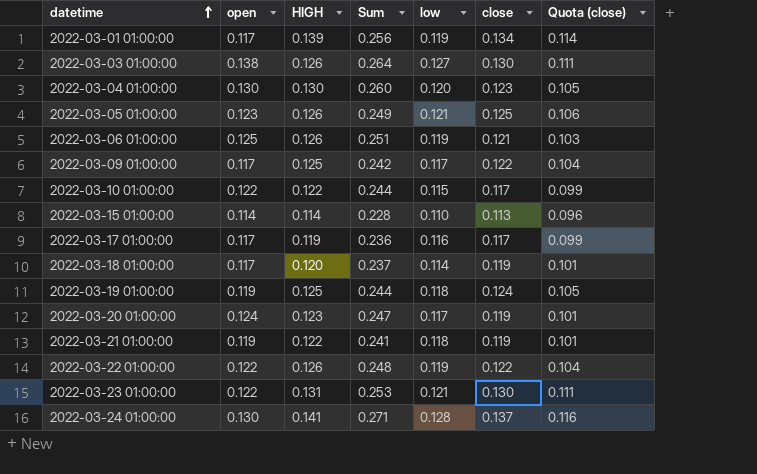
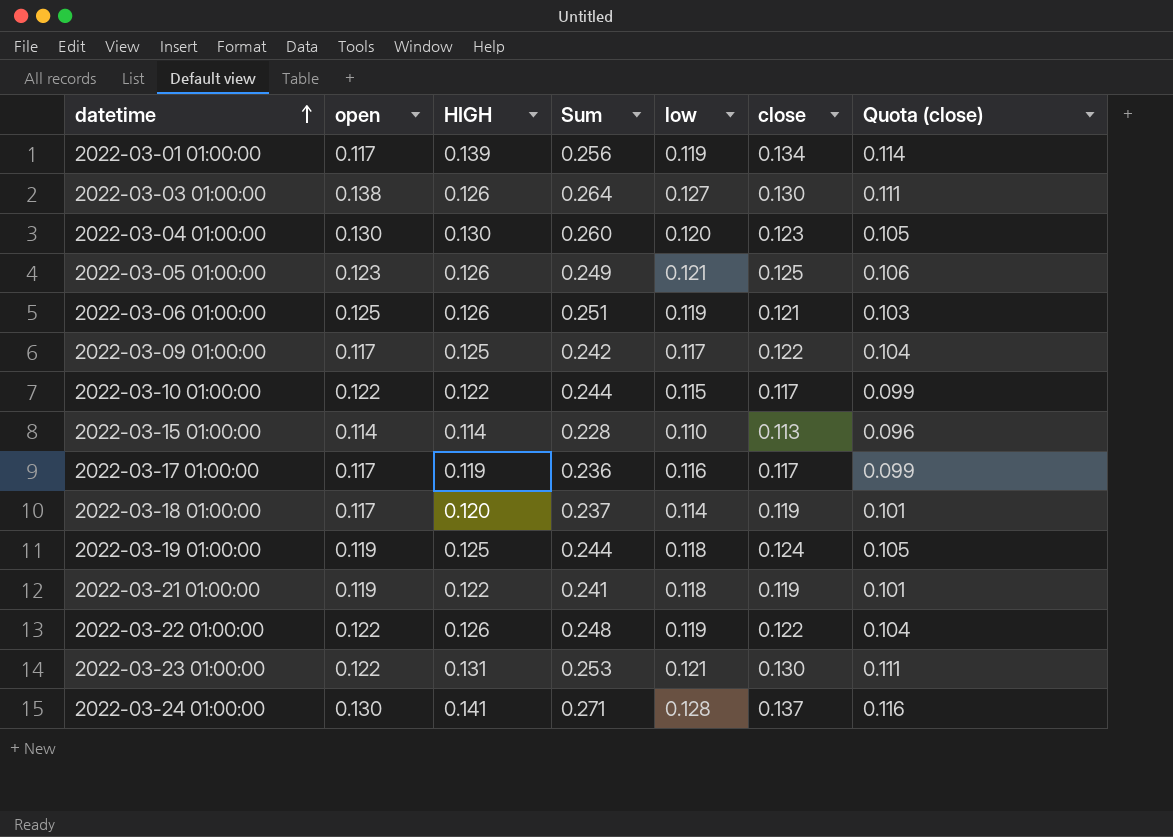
row 2022-03-20 01:00:00: 0.124 | 0.123 | 0.247 | 0.117 | 0.119 | 0.101 -> none

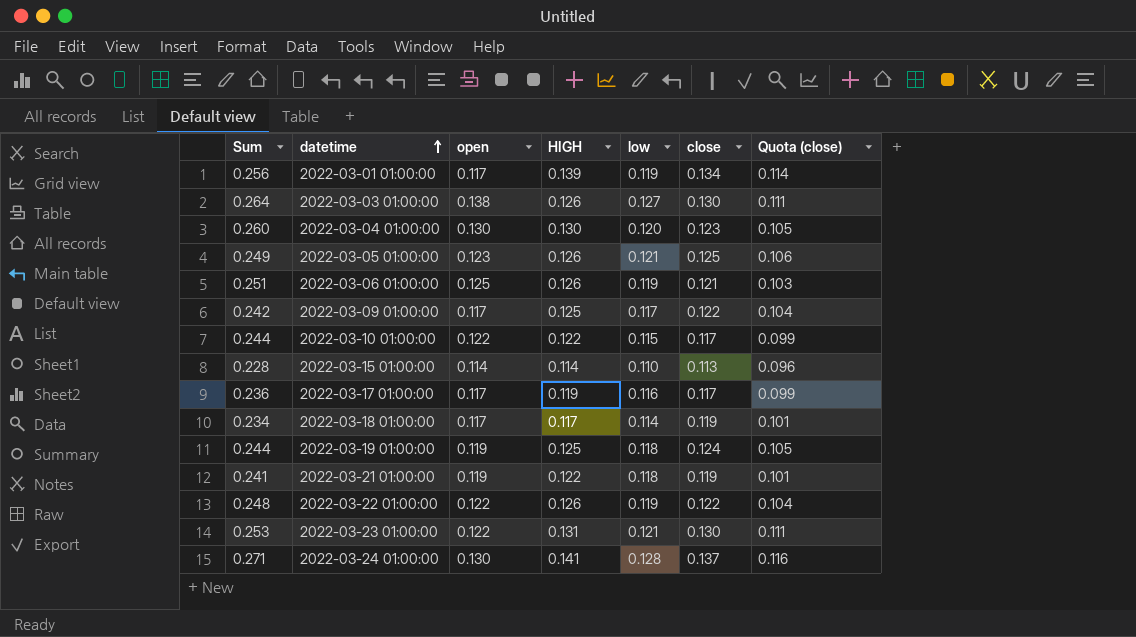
column Sum | position: 4 -> 1
2022-03-18 01:00:00 | Sum: 0.237 -> 0.234
2022-03-18 01:00:00 | HIGH: 0.120 -> 0.117

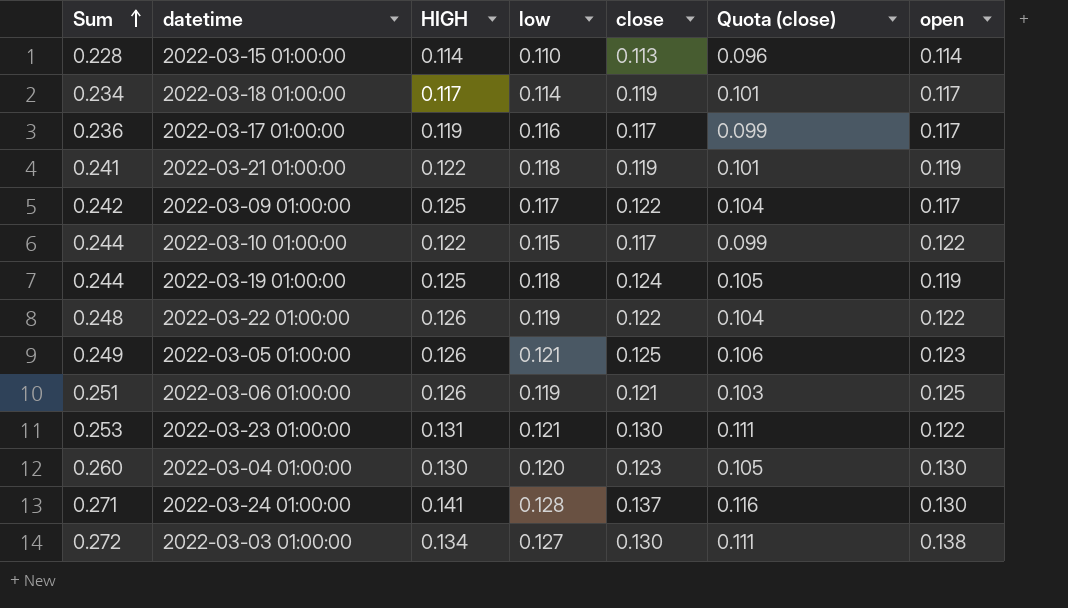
row order: datetime ascending -> Sum ascending
column open | position: 3 -> 7
row 2022-03-01 01:00:00: 0.256 | 0.117 | 0.139 | 0.119 | 0.134 | 0.114 -> none
2022-03-03 01:00:00 | Sum: 0.264 -> 0.272
2022-03-03 01:00:00 | HIGH: 0.126 -> 0.134

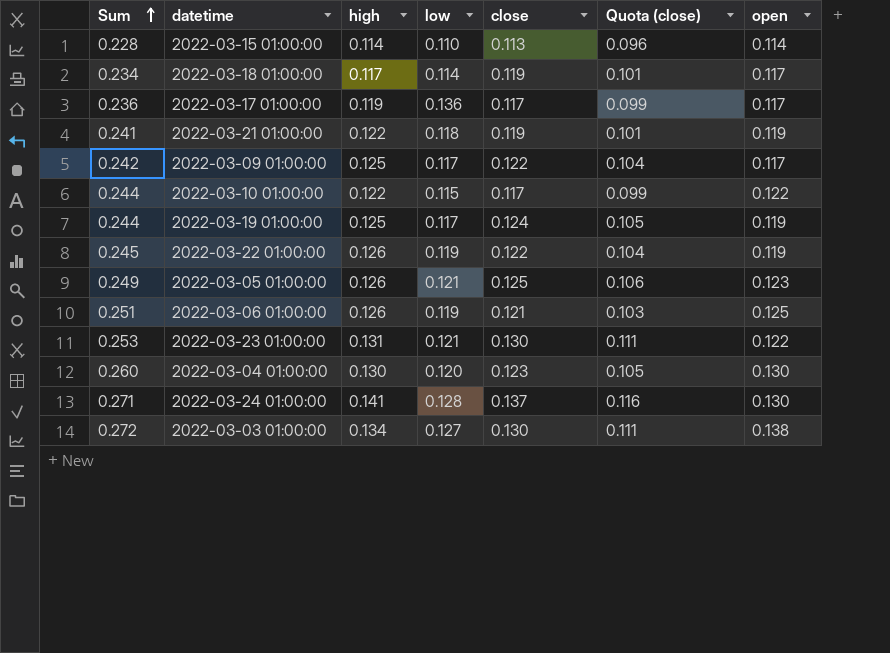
column name: HIGH -> high
2022-03-17 01:00:00 | low: 0.116 -> 0.136
2022-03-19 01:00:00 | low: 0.118 -> 0.117
2022-03-22 01:00:00 | Sum: 0.248 -> 0.245
2022-03-22 01:00:00 | open: 0.122 -> 0.119

